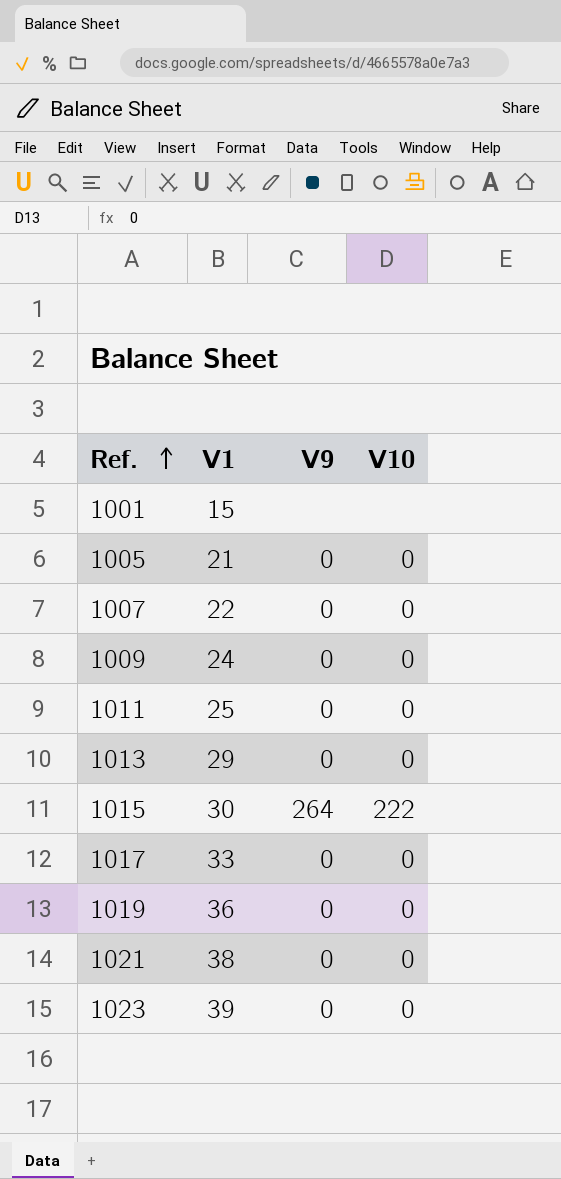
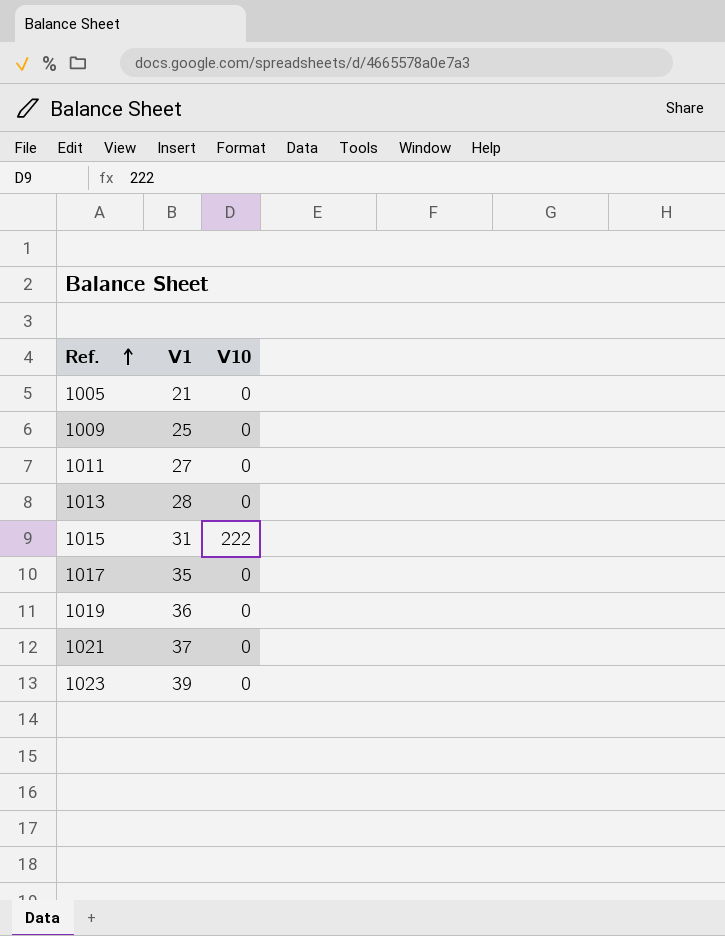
column V9 | position: 3 -> none
row 1001: 15 | none | none -> none
row 1007: 22 | 0 | 0 -> none
1009 | V1: 24 -> 25
1011 | V1: 25 -> 27
1013 | V1: 29 -> 28
1015 | V1: 30 -> 31
1017 | V1: 33 -> 35
1021 | V1: 38 -> 37

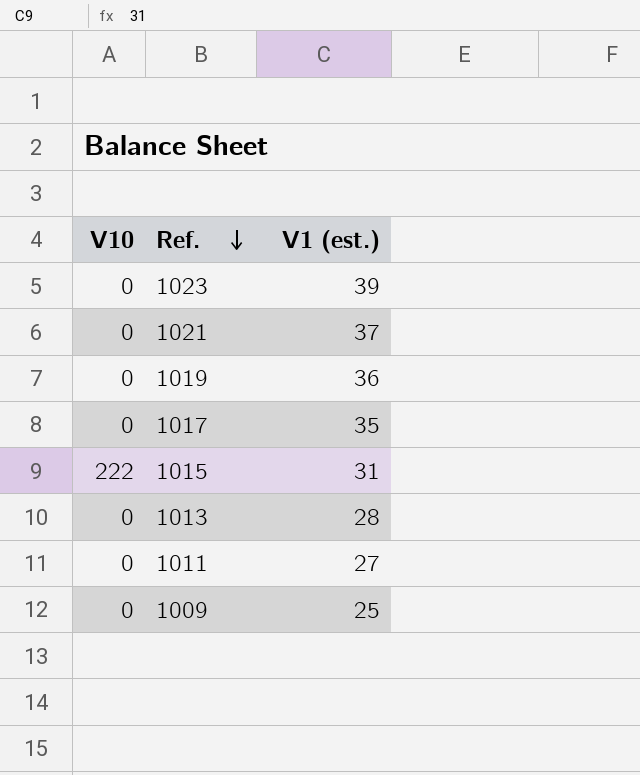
row order: Ref. ascending -> Ref. descending
column V10 | position: 3 -> 1
column name: V1 -> V1 (est.)
row 1005: 21 | 0 -> none

